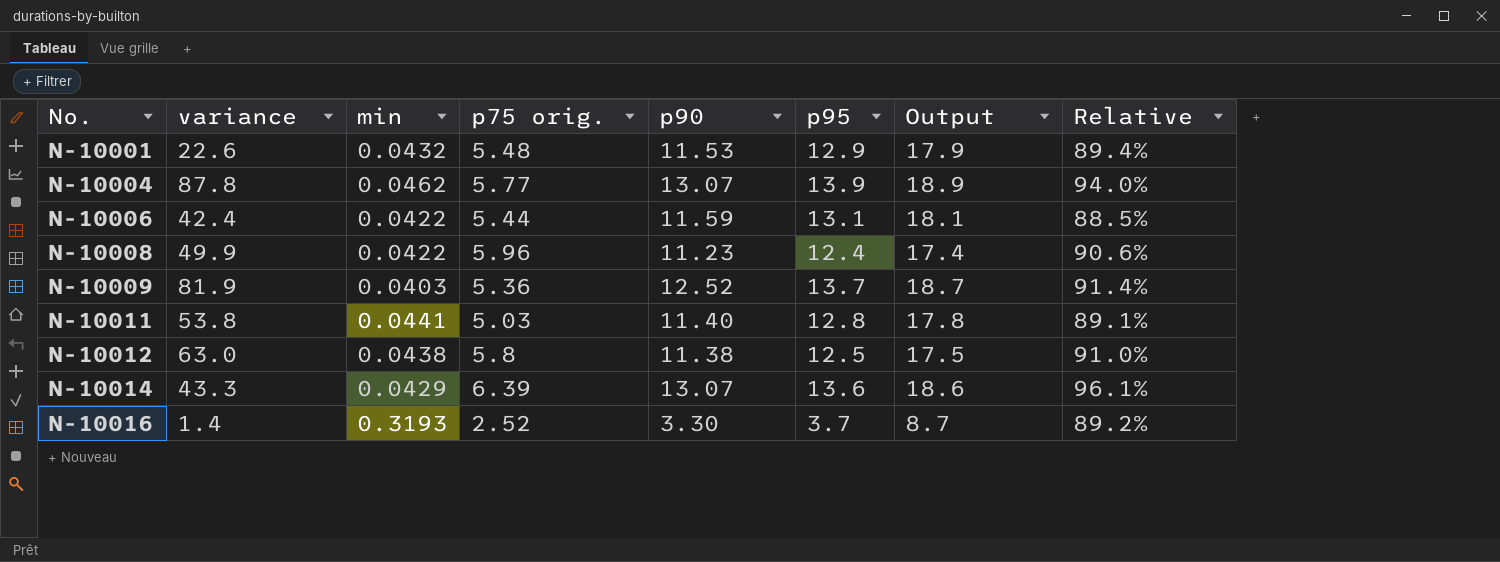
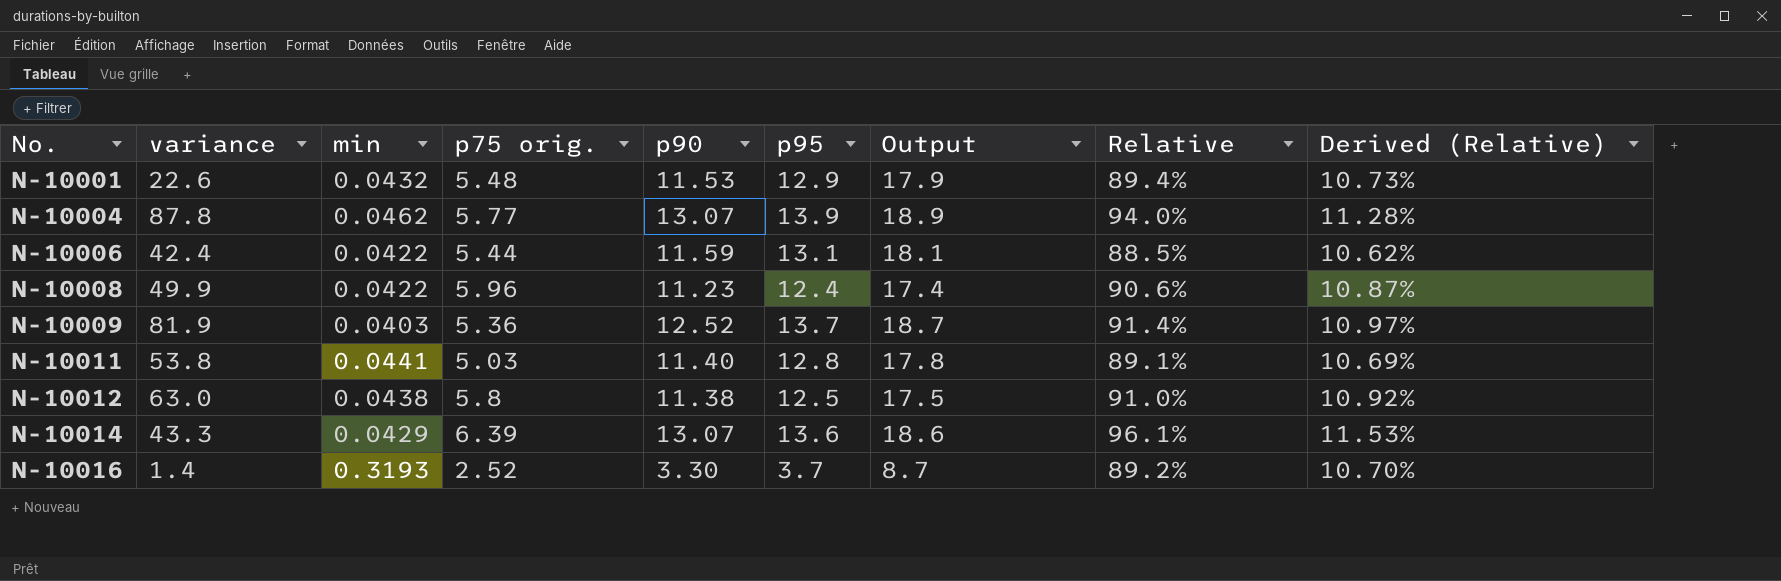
column Derived (Relative) | formula: none -> [Relative] * 0.12

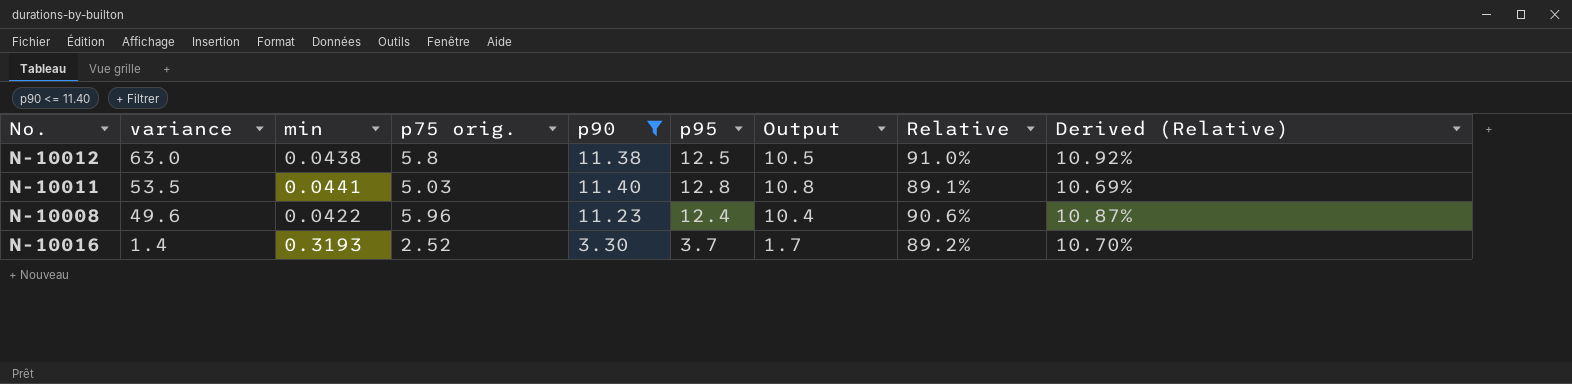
filter: none -> p90 <= 11.40
row order: No. ascending -> variance descending
column Output | formula: [p95] + 5 -> [p95] - 2
N-10011 | variance: 53.8 -> 53.5
N-10008 | variance: 49.9 -> 49.6

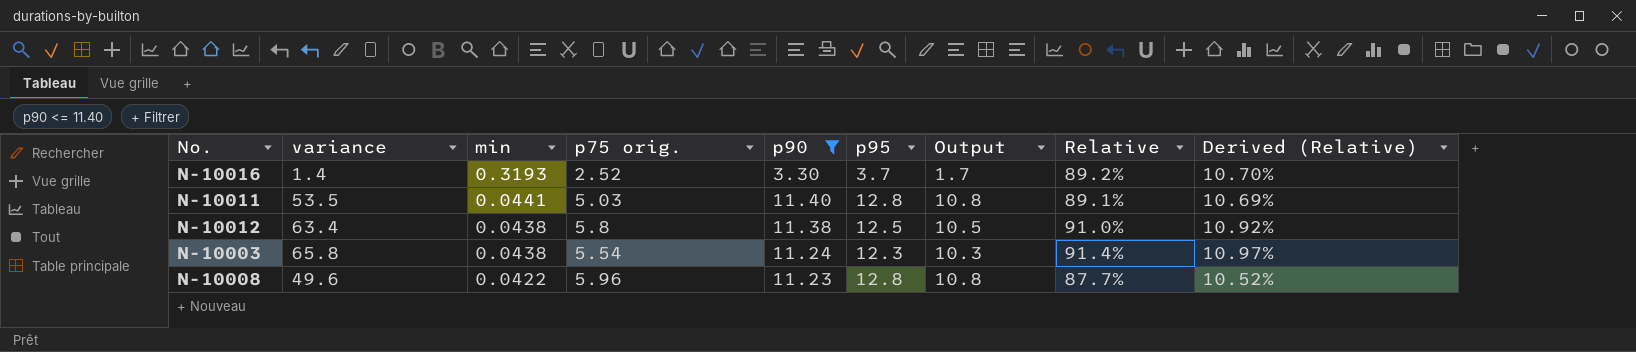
row order: variance descending -> min descending
N-10012 | variance: 63.0 -> 63.4
row N-10003: none -> 65.8 | 0.0438 | 5.54 | 11.24 | 12.3 | 10.3 | 91.4% | 10.97%
N-10008 | p95: 12.4 -> 12.8
N-10008 | Output: 10.4 -> 10.8
N-10008 | Relative: 90.6% -> 87.7%
N-10008 | Derived (Relative): 10.87% -> 10.52%

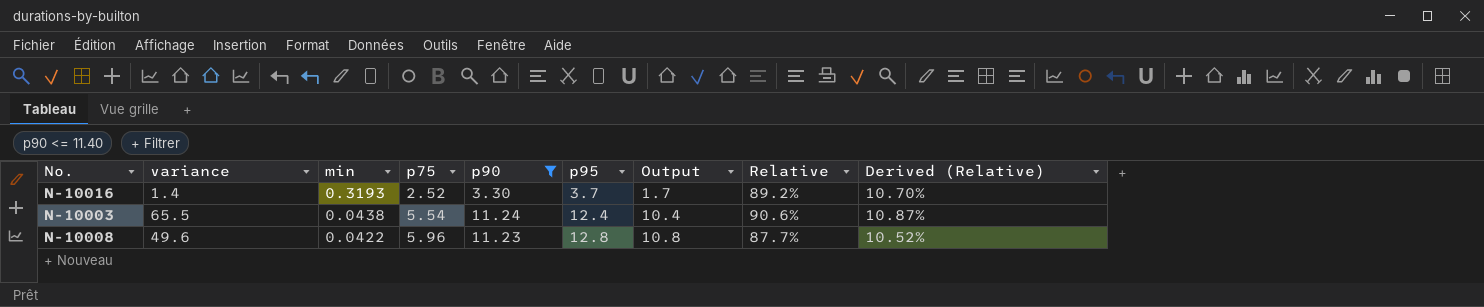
column name: p75 orig. -> p75
row N-10011: 53.5 | 0.0441 | 5.03 | 11.40 | 12.8 | 10.8 | 89.1% | 10.69% -> none
row N-10012: 63.4 | 0.0438 | 5.8 | 11.38 | 12.5 | 10.5 | 91.0% | 10.92% -> none
N-10003 | variance: 65.8 -> 65.5
N-10003 | p95: 12.3 -> 12.4
N-10003 | Output: 10.3 -> 10.4
N-10003 | Relative: 91.4% -> 90.6%
N-10003 | Derived (Relative): 10.97% -> 10.87%

